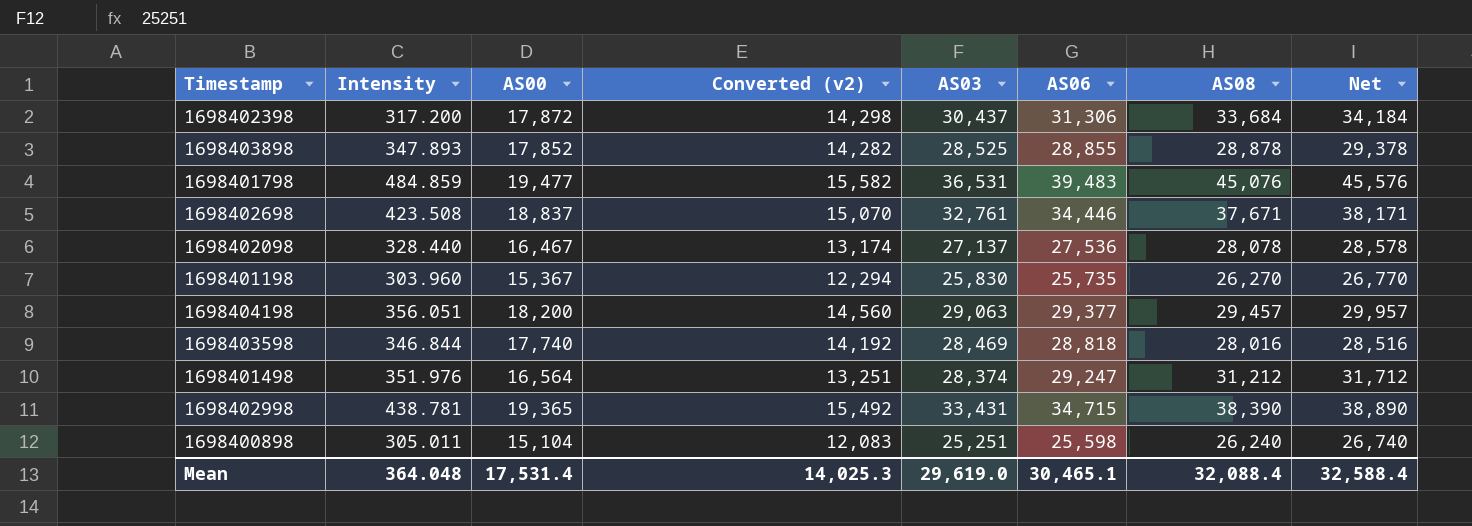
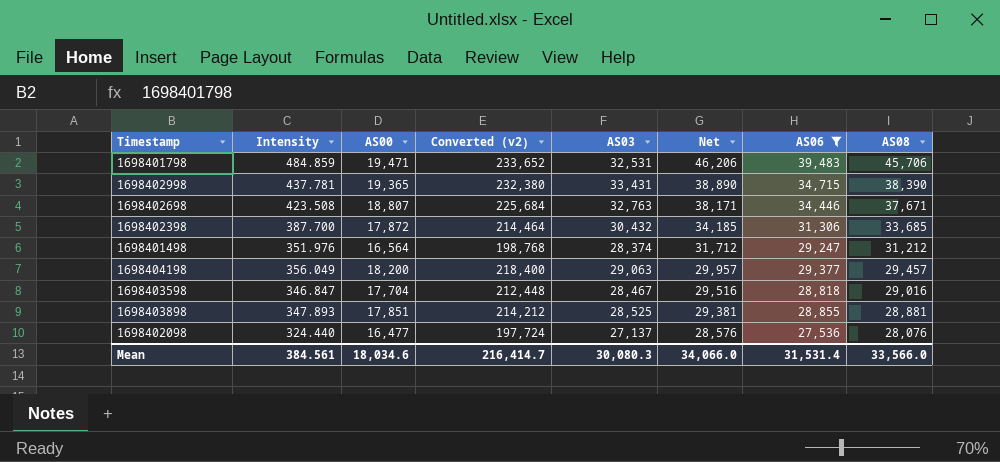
filter: none -> AS06 >= 27,536
row order: none -> Net descending
column Converted (v2) | formula: [AS00] * 0.8 -> [AS00] * 12
column Net | position: 8 -> 6
1698401798 | AS00: 19,477 -> 19,471
1698401798 | AS03: 36,531 -> 32,531
1698401798 | Net: 45,576 -> 46,206
1698401798 | AS08: 45,076 -> 45,706
1698402998 | Intensity: 438.781 -> 437.781
1698402698 | AS00: 18,837 -> 18,807
1698402698 | AS03: 32,761 -> 32,763
1698402398 | Intensity: 317.200 -> 387.700
1698402398 | AS03: 30,437 -> 30,432
1698402398 | Net: 34,184 -> 34,185
1698402398 | AS08: 33,684 -> 33,685
1698404198 | Intensity: 356.051 -> 356.049
1698403598 | Intensity: 346.844 -> 346.847
1698403598 | AS00: 17,740 -> 17,704
1698403598 | AS03: 28,469 -> 28,467
1698403598 | Net: 28,516 -> 29,516
1698403598 | AS08: 28,016 -> 29,016
1698403898 | AS00: 17,852 -> 17,851
1698403898 | Net: 29,378 -> 29,381
1698403898 | AS08: 28,878 -> 28,881
1698402098 | Intensity: 328.440 -> 324.440
1698402098 | AS00: 16,467 -> 16,477
1698402098 | Net: 28,578 -> 28,576
1698402098 | AS08: 28,078 -> 28,076
Mean | Intensity: 364.048 -> 384.561
Mean | AS00: 17,531.4 -> 18,034.6
Mean | Converted (v2): 14,025.3 -> 216,414.7
Mean | AS03: 29,619.0 -> 30,080.3
Mean | Net: 32,588.4 -> 34,066.0
Mean | AS06: 30,465.1 -> 31,531.4
Mean | AS08: 32,088.4 -> 33,566.0

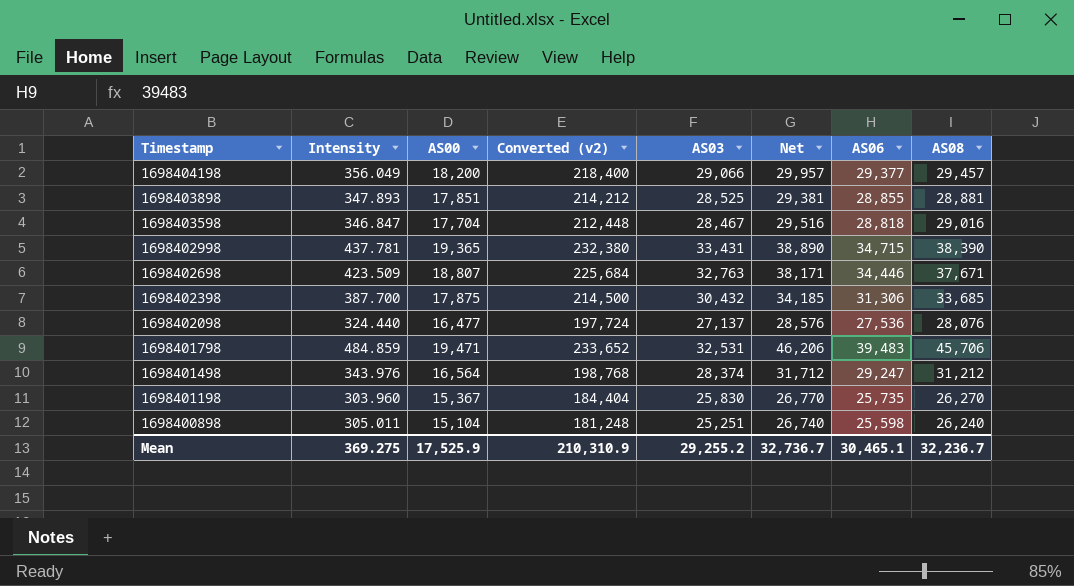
filter: AS06 >= 27,536 -> none
row order: Net descending -> Timestamp descending
1698404198 | AS03: 29,063 -> 29,066
1698402698 | Intensity: 423.508 -> 423.509
1698402398 | AS00: 17,872 -> 17,875
1698402398 | Converted (v2): 214,464 -> 214,500
1698401498 | Intensity: 351.976 -> 343.976
Mean | Intensity: 384.561 -> 369.275
Mean | AS00: 18,034.6 -> 17,525.9
Mean | Converted (v2): 216,414.7 -> 210,310.9
Mean | AS03: 30,080.3 -> 29,255.2
Mean | Net: 34,066.0 -> 32,736.7
Mean | AS06: 31,531.4 -> 30,465.1
Mean | AS08: 33,566.0 -> 32,236.7

